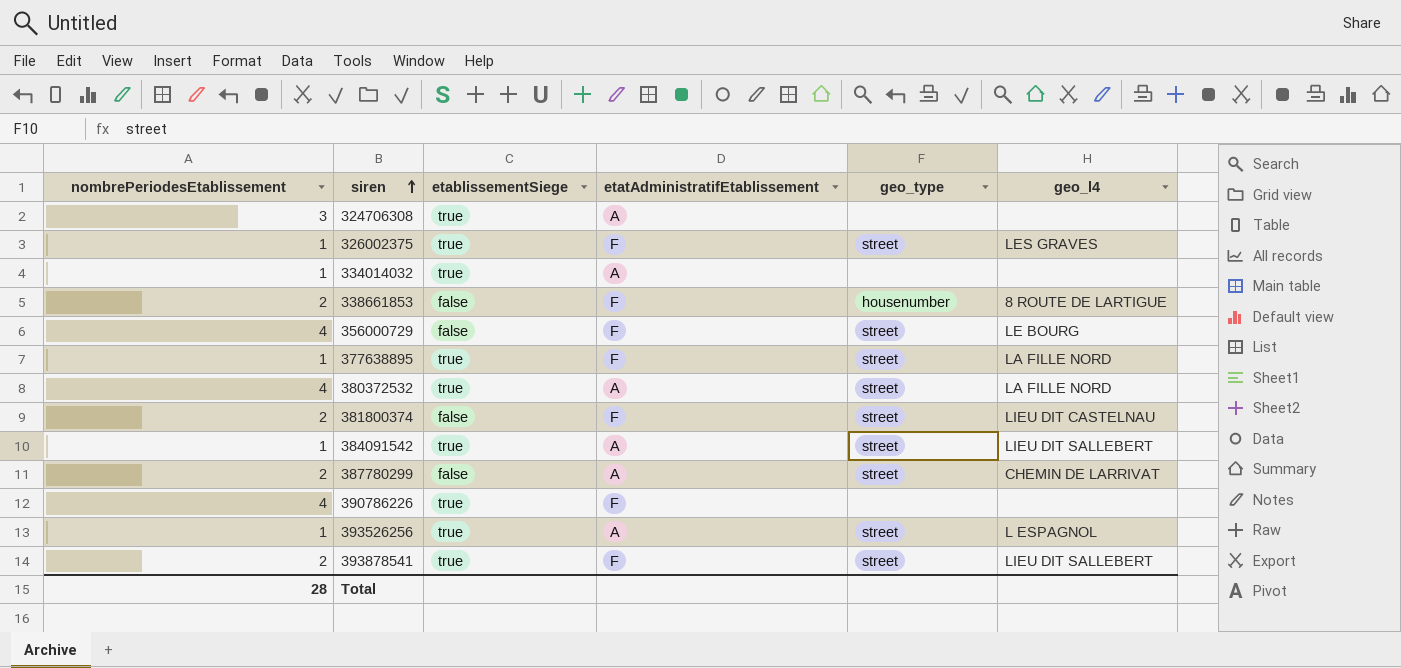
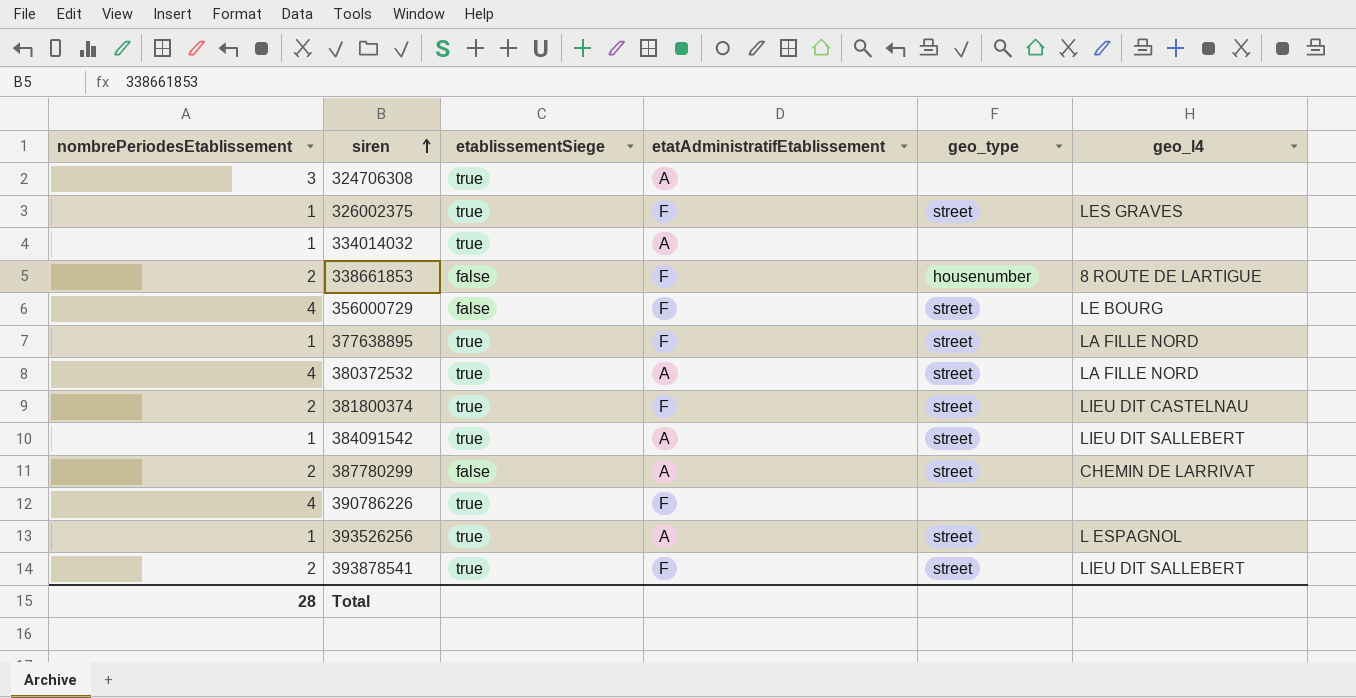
381800374 | etablissementSiege: false -> true

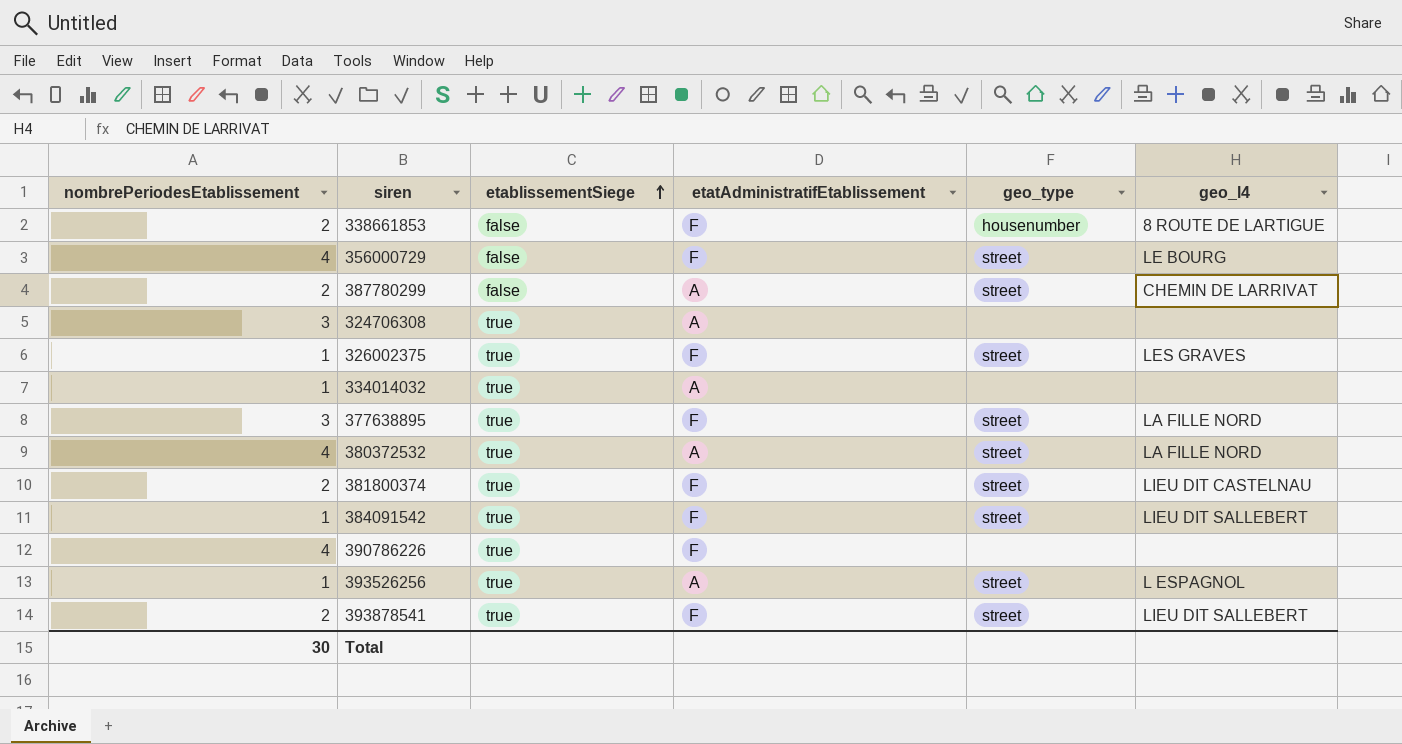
row order: siren ascending -> etablissementSiege ascending
377638895 | nombrePeriodesEtablissement: 1 -> 3
384091542 | etatAdministratifEtablissement: A -> F
Total | nombrePeriodesEtablissement: 28 -> 30

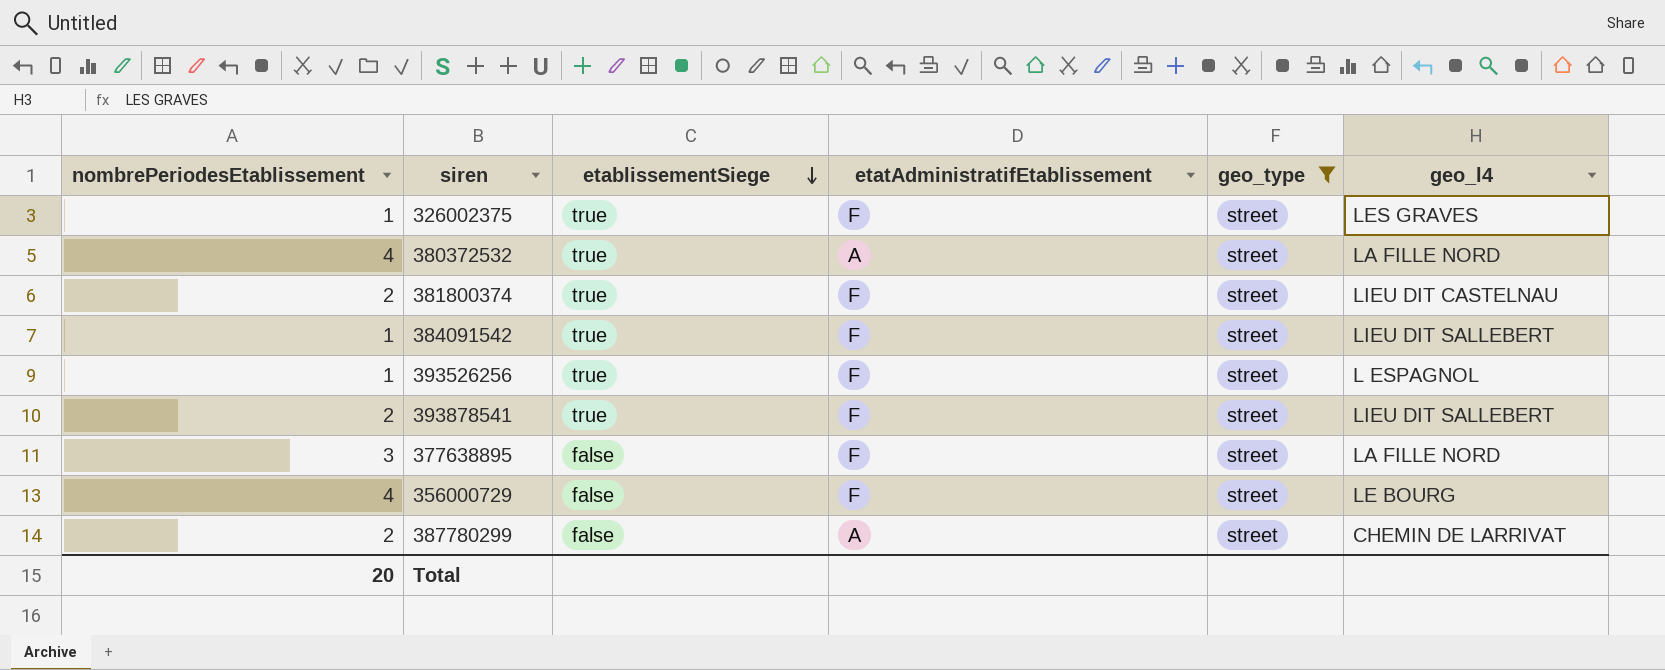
filter: none -> geo_type = street
row order: etablissementSiege ascending -> etablissementSiege descending
393526256 | etatAdministratifEtablissement: A -> F
377638895 | etablissementSiege: true -> false
Total | nombrePeriodesEtablissement: 30 -> 20

